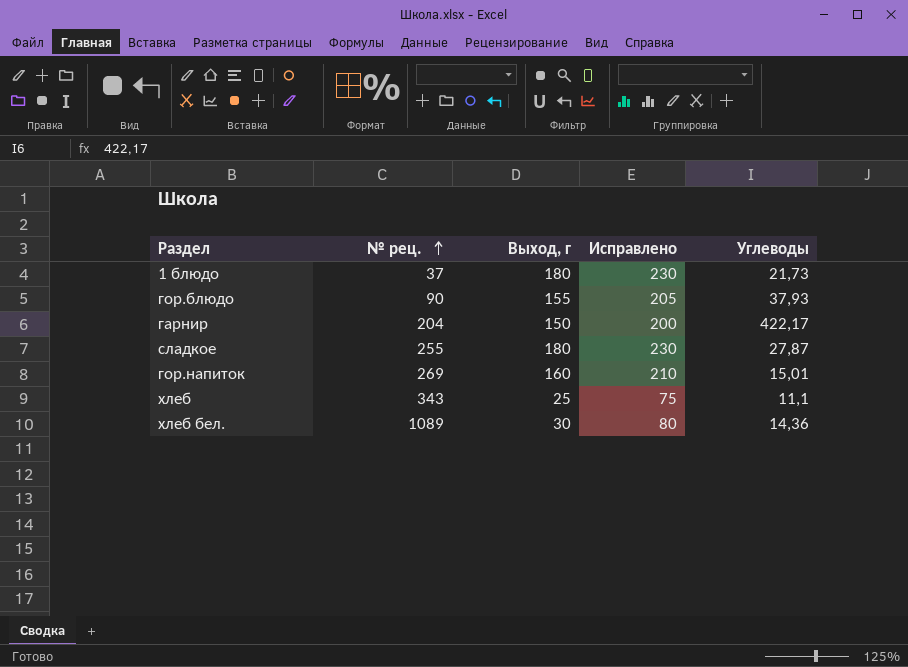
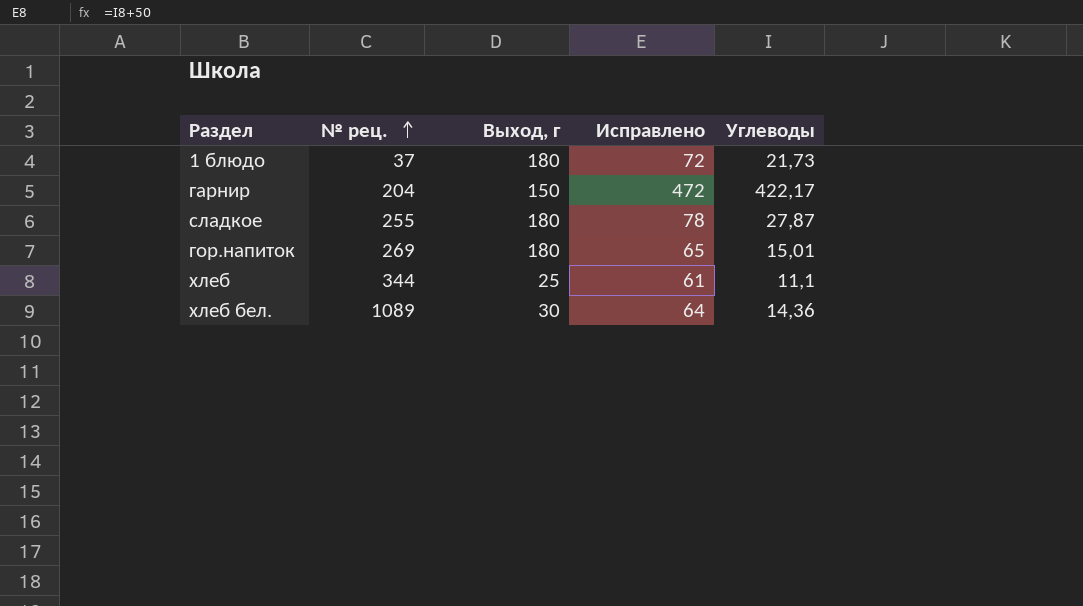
column Исправлено | formula: [Выход, г] + 50 -> [Углеводы] + 50
row гор.блюдо: 90 | 155 | 205 | 37,93 -> none
гор.напиток | Выход, г: 160 -> 180
хлеб | № рец.: 343 -> 344

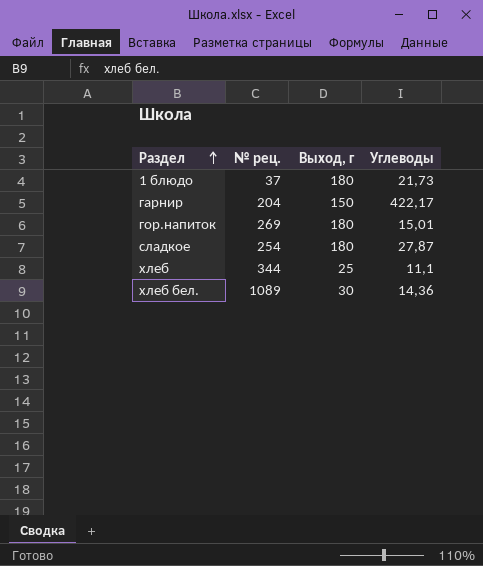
row order: № рец. ascending -> Раздел ascending
column Исправлено | formula: [Углеводы] + 50 -> none
сладкое | № рец.: 255 -> 254

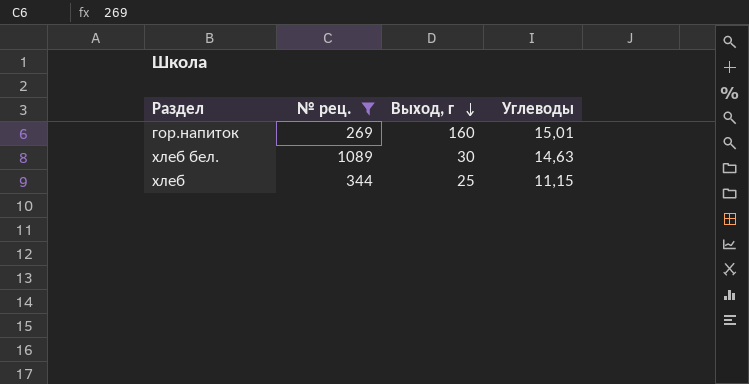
filter: none -> № рец. >= 269
row order: Раздел ascending -> Выход, г descending
гор.напиток | Выход, г: 180 -> 160
хлеб бел. | Углеводы: 14,36 -> 14,63
хлеб | Углеводы: 11,1 -> 11,15

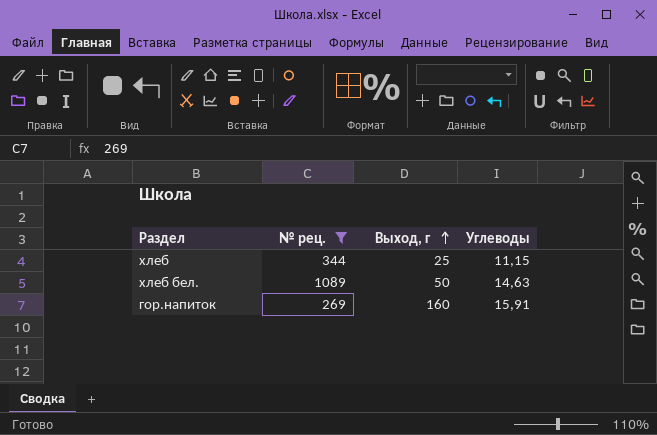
row order: Выход, г descending -> Выход, г ascending
хлеб бел. | Выход, г: 30 -> 50
гор.напиток | Углеводы: 15,01 -> 15,91

